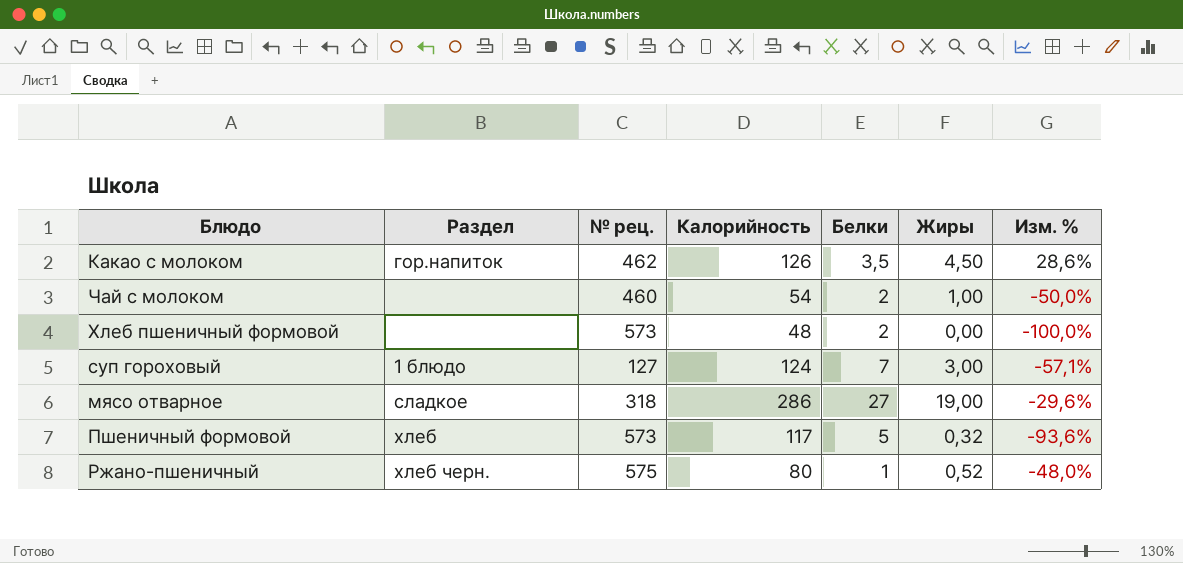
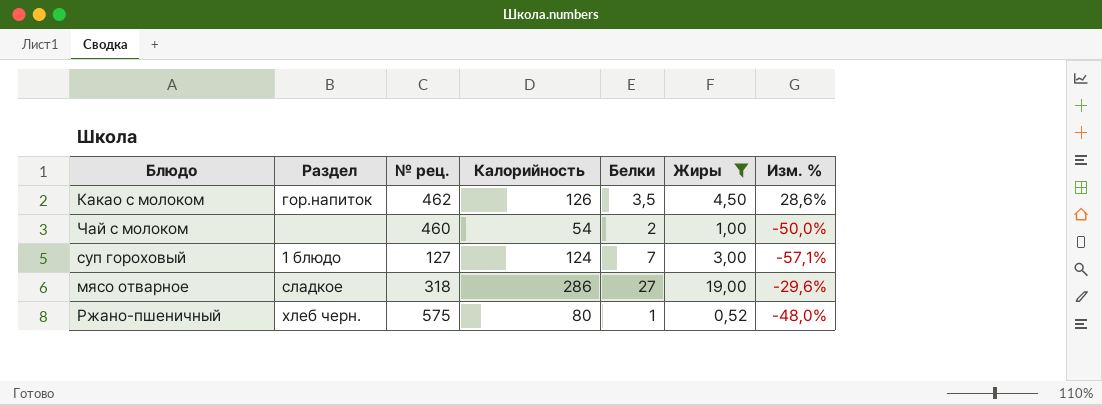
filter: none -> Жиры >= 0,52

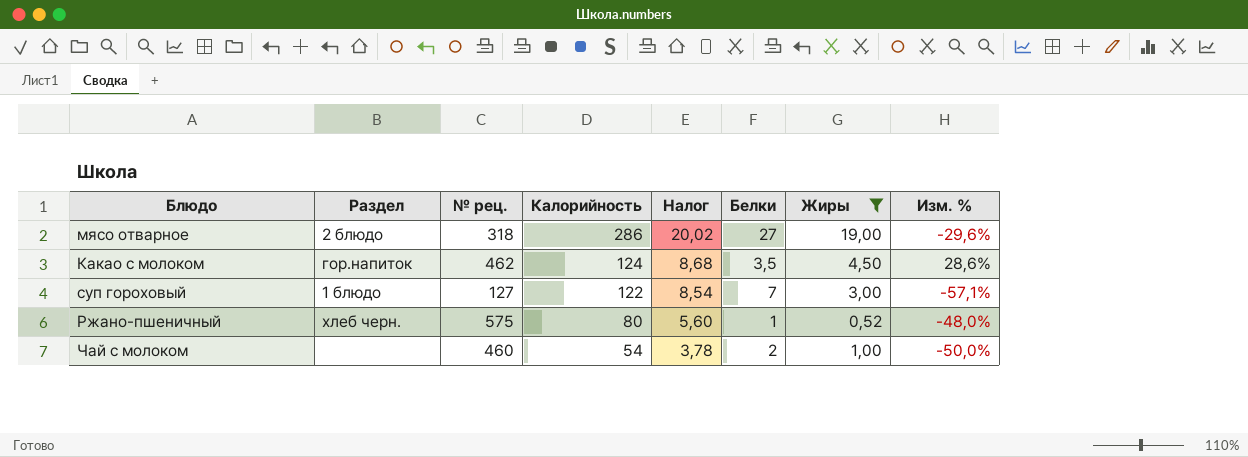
row order: none -> Калорийность descending
column Налог | formula: none -> [Калорийность] * 0,07
мясо отварное | Раздел: сладкое -> 2 блюдо
Какао с молоком | Калорийность: 126 -> 124
суп гороховый | Калорийность: 124 -> 122

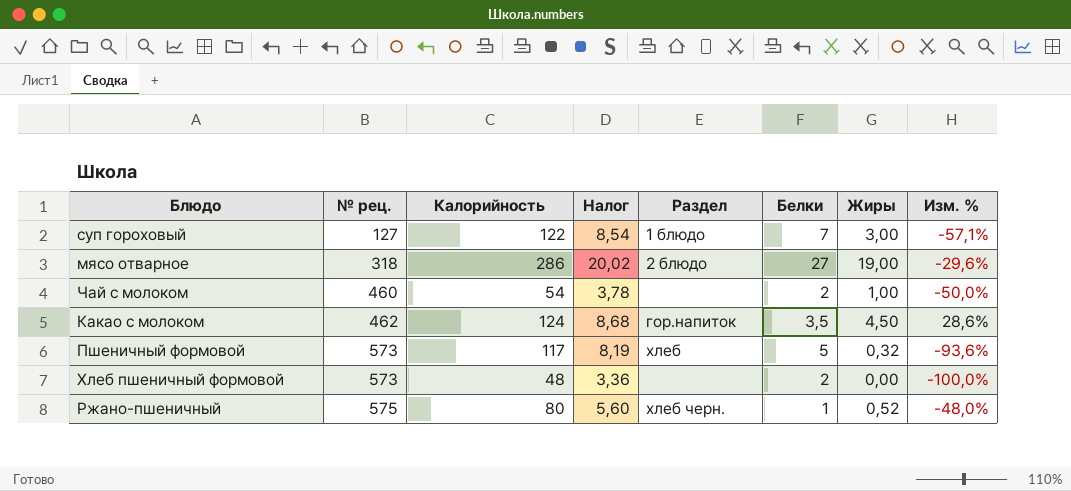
filter: Жиры >= 0,52 -> none
row order: Калорийность descending -> № рец. ascending
column Раздел | position: 2 -> 5

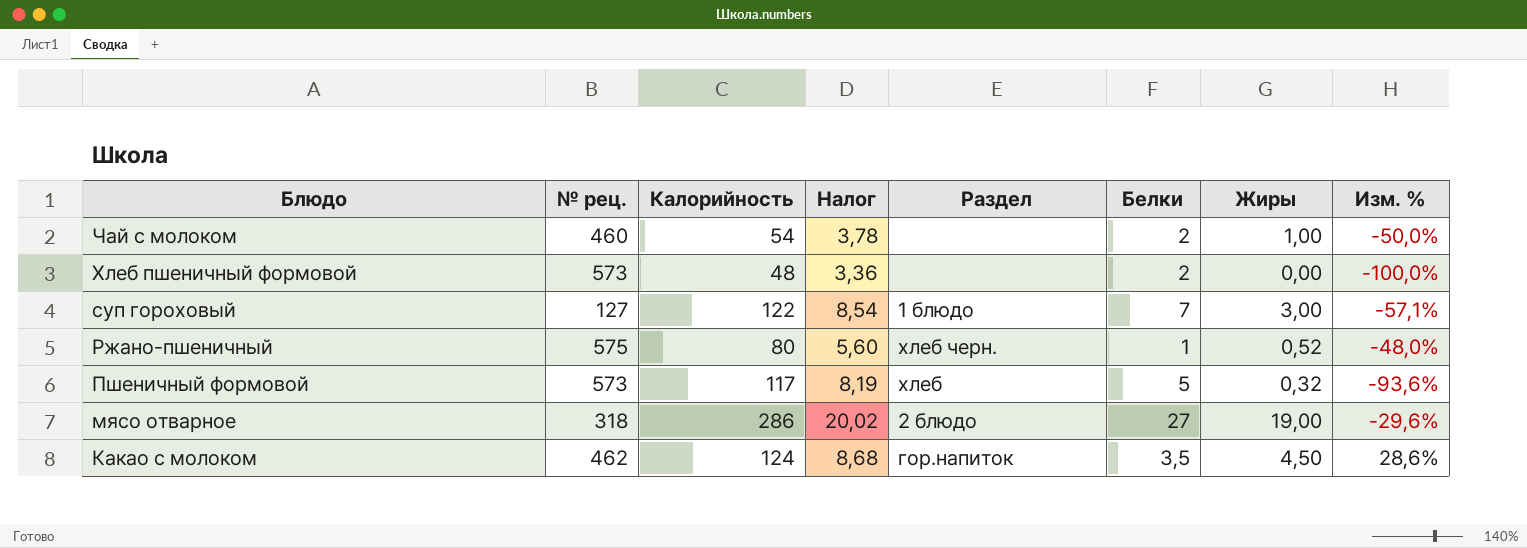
row order: № рец. ascending -> Блюдо descending

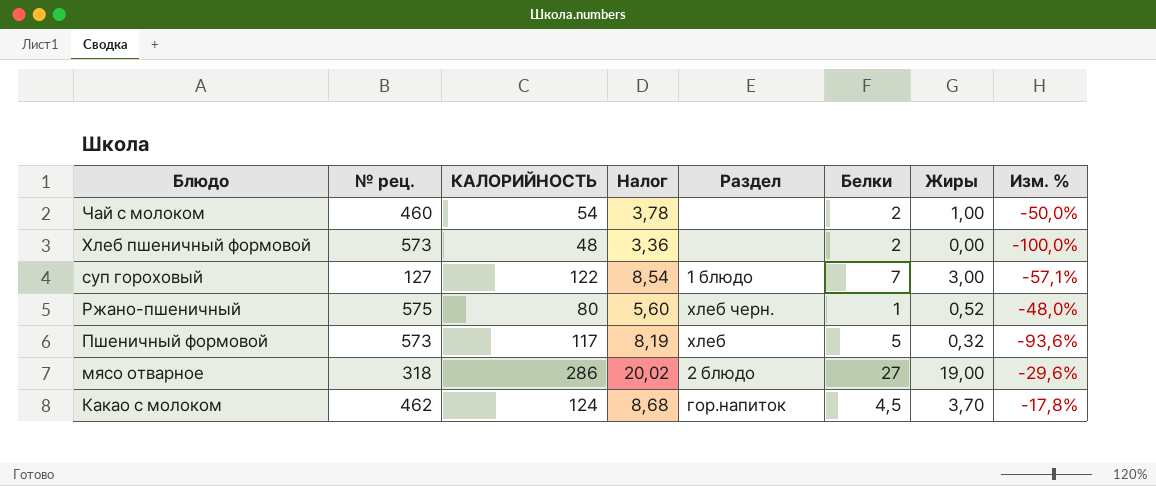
column name: Калорийность -> КАЛОРИЙНОСТЬ
Какао с молоком | Белки: 3,5 -> 4,5
Какао с молоком | Жиры: 4,50 -> 3,70
Какао с молоком | Изм. %: 28,6% -> -17,8%

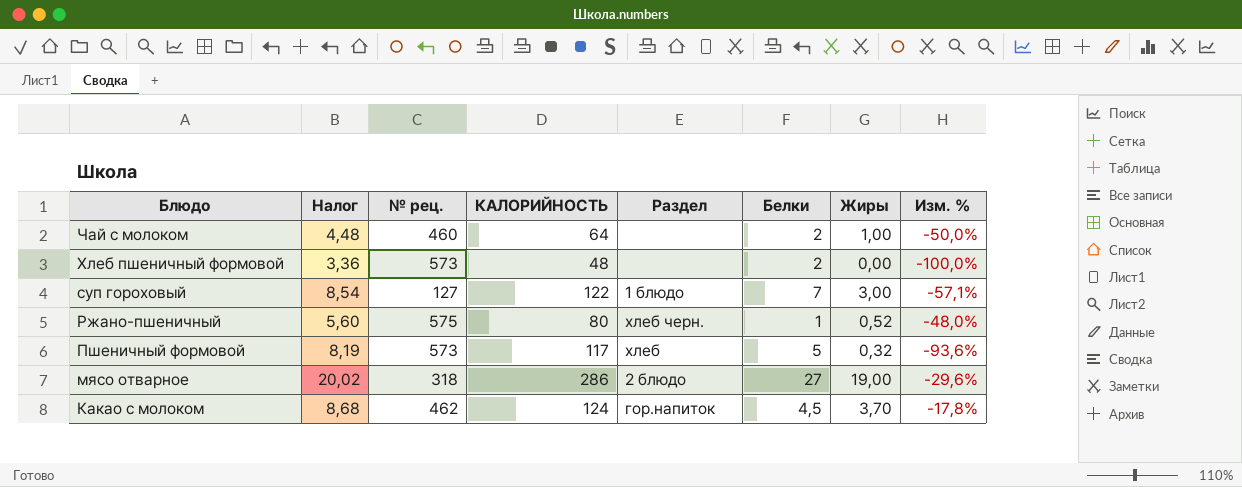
column Налог | position: 4 -> 2
Чай с молоком | Налог: 3,78 -> 4,48
Чай с молоком | КАЛОРИЙНОСТЬ: 54 -> 64

